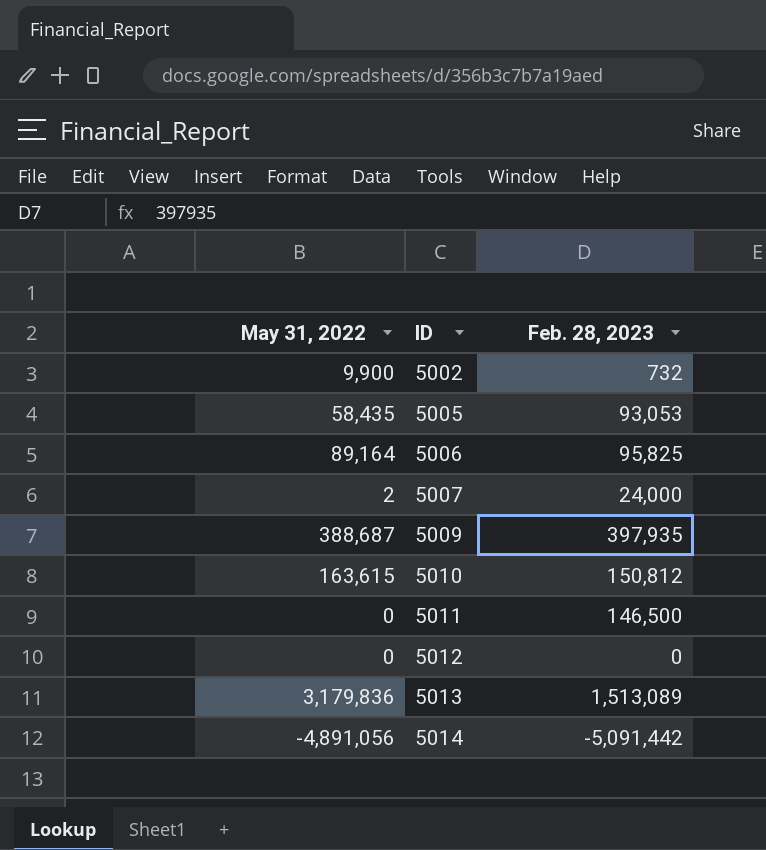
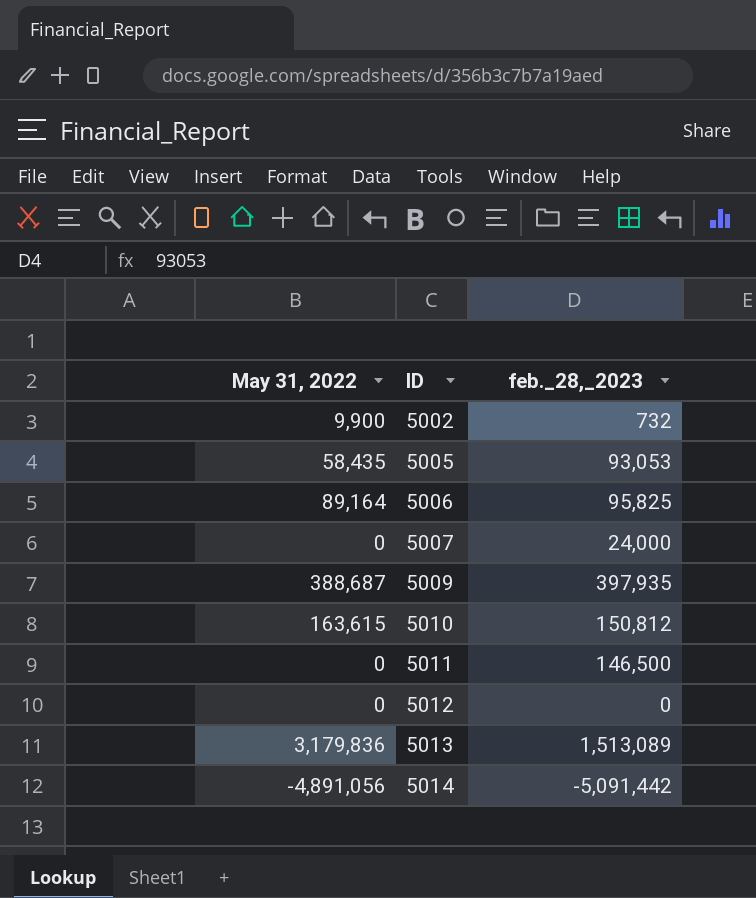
column name: Feb. 28, 2023 -> feb._28,_2023
5007 | May 31, 2022: 2 -> 0

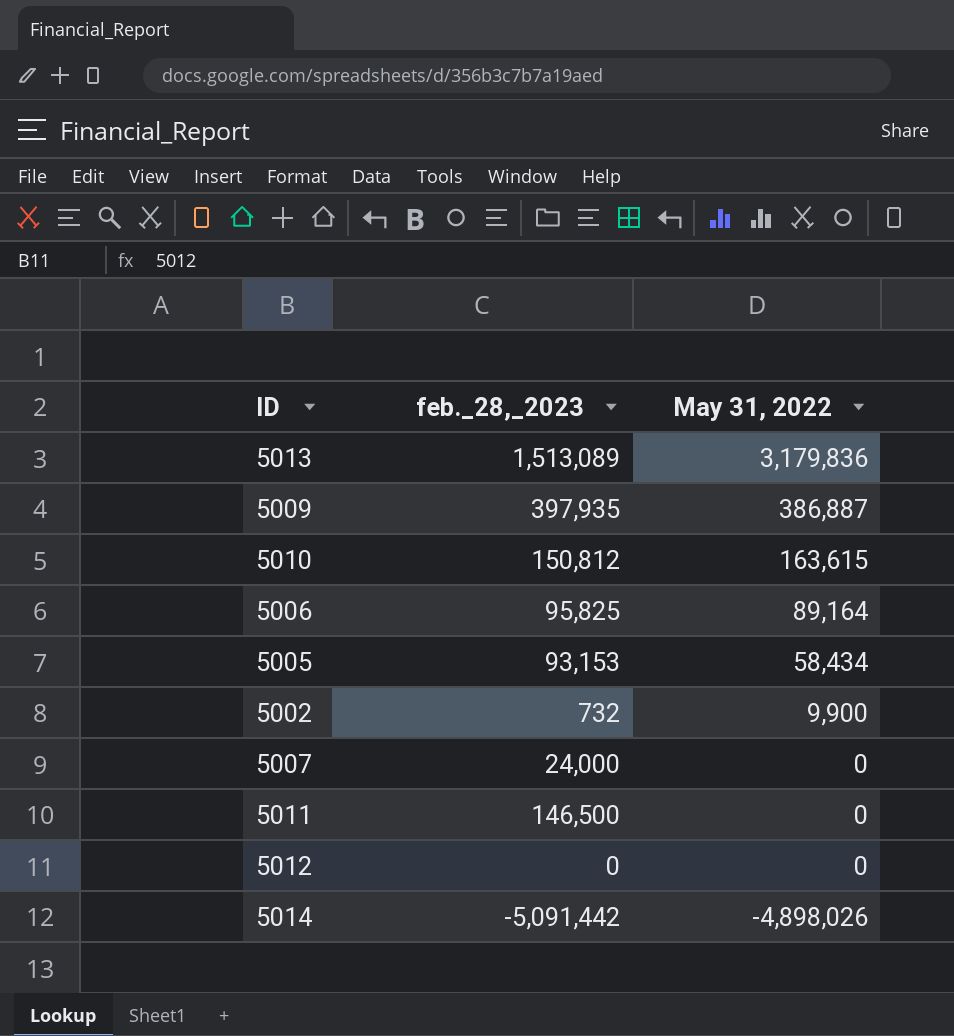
row order: ID ascending -> May 31, 2022 descending
column May 31, 2022 | position: 1 -> 3
5009 | May 31, 2022: 388,687 -> 386,887
5005 | feb._28,_2023: 93,053 -> 93,153
5005 | May 31, 2022: 58,435 -> 58,434
5014 | May 31, 2022: -4,891,056 -> -4,898,026

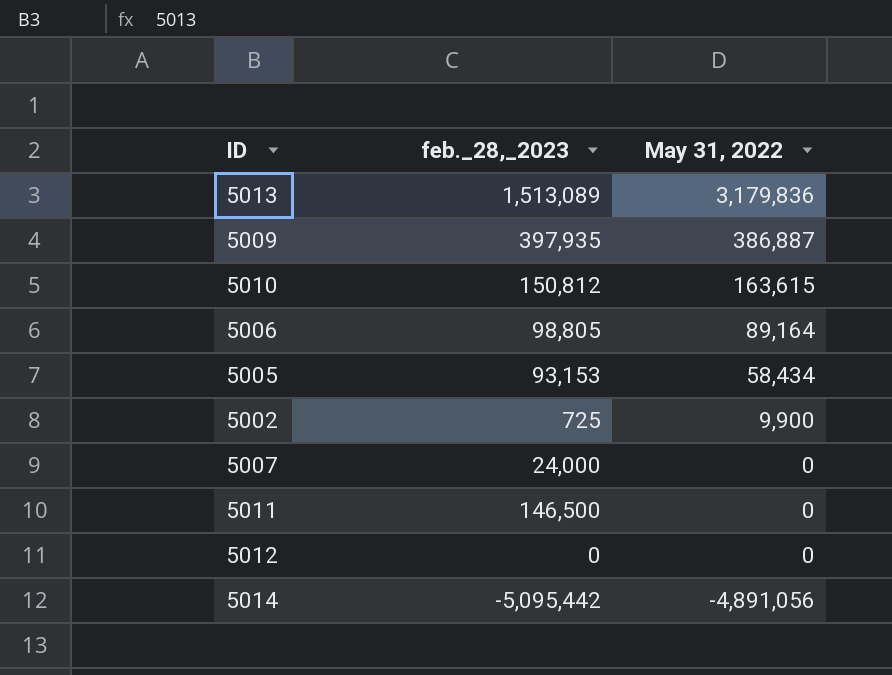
5006 | feb._28,_2023: 95,825 -> 98,805
5002 | feb._28,_2023: 732 -> 725
5014 | feb._28,_2023: -5,091,442 -> -5,095,442
5014 | May 31, 2022: -4,898,026 -> -4,891,056

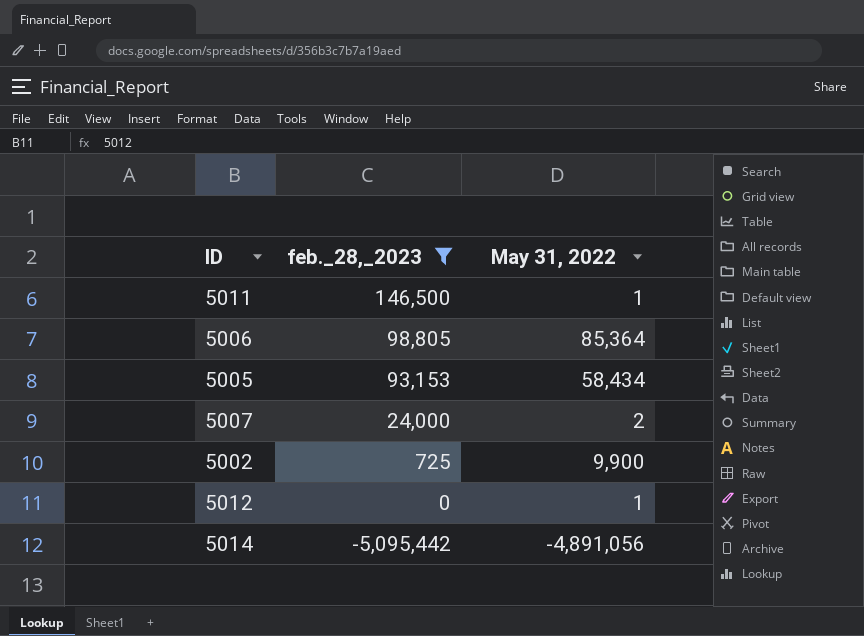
filter: none -> feb._28,_2023 <= 146,500
row order: May 31, 2022 descending -> feb._28,_2023 descending
5011 | May 31, 2022: 0 -> 1
5006 | May 31, 2022: 89,164 -> 85,364
5007 | May 31, 2022: 0 -> 2
5012 | May 31, 2022: 0 -> 1

